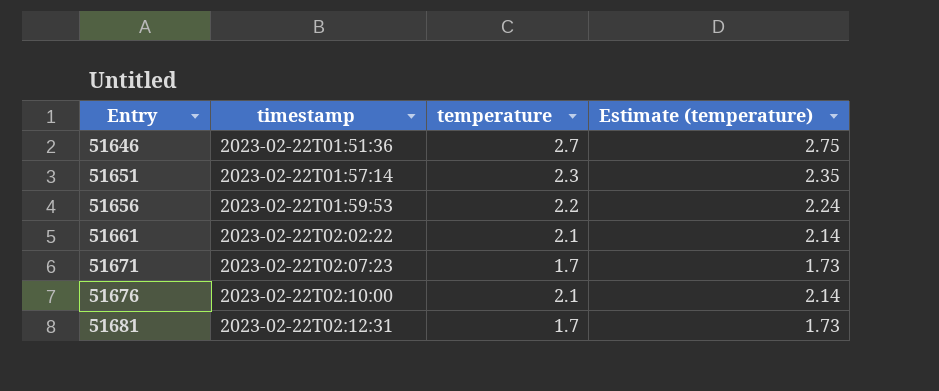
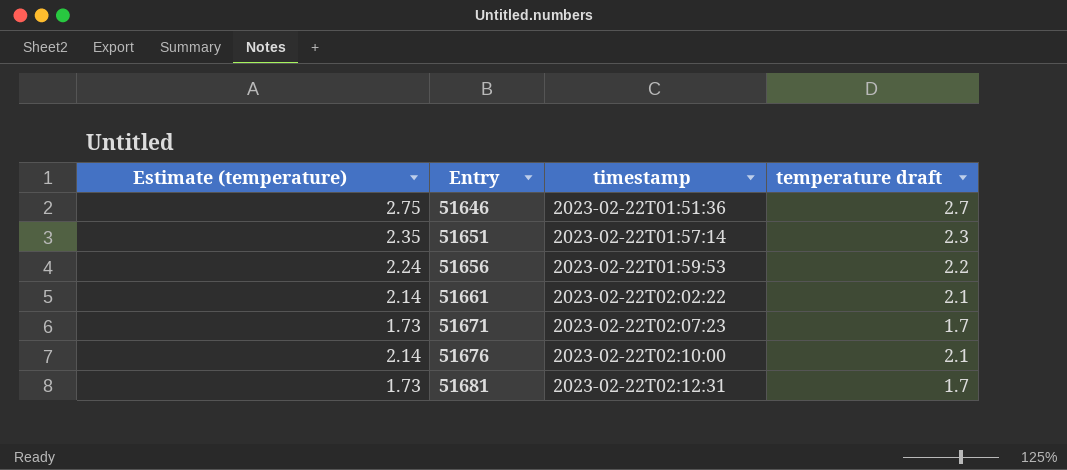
column Estimate (temperature) | position: 4 -> 1
column name: temperature -> temperature draft

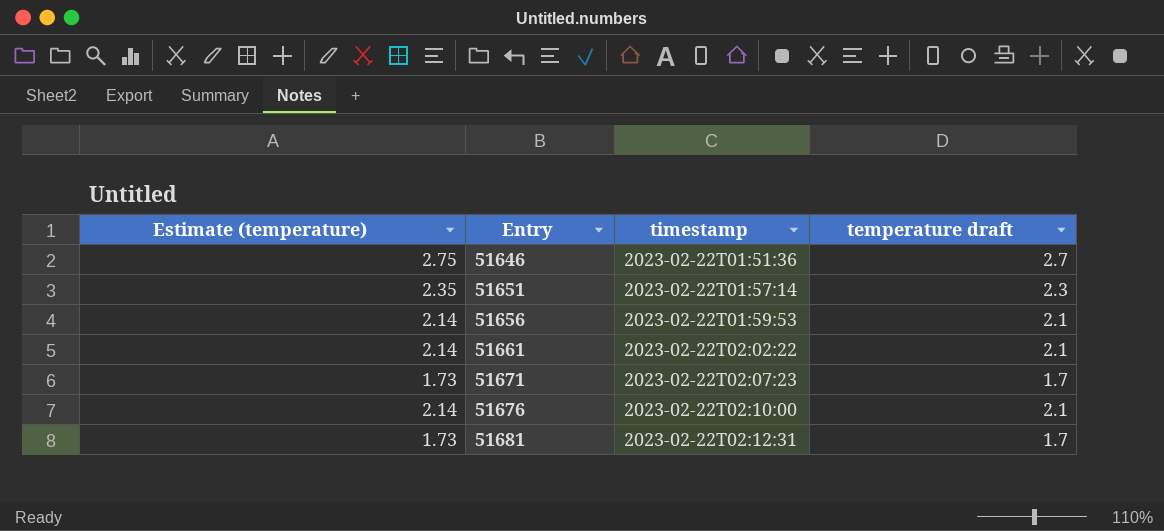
51656 | Estimate (temperature): 2.24 -> 2.14
51656 | temperature draft: 2.2 -> 2.1

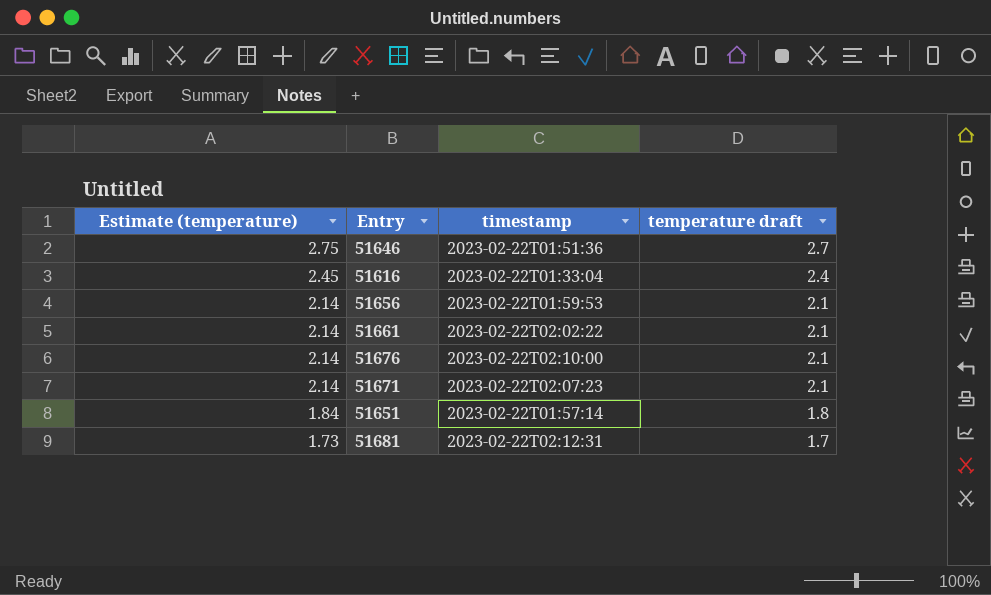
row order: Entry ascending -> Estimate (temperature) descending
row 51616: none -> 2.45 | 2023-02-22T01:33:04 | 2.4
51671 | Estimate (temperature): 1.73 -> 2.14
51671 | temperature draft: 1.7 -> 2.1
51651 | Estimate (temperature): 2.35 -> 1.84
51651 | temperature draft: 2.3 -> 1.8

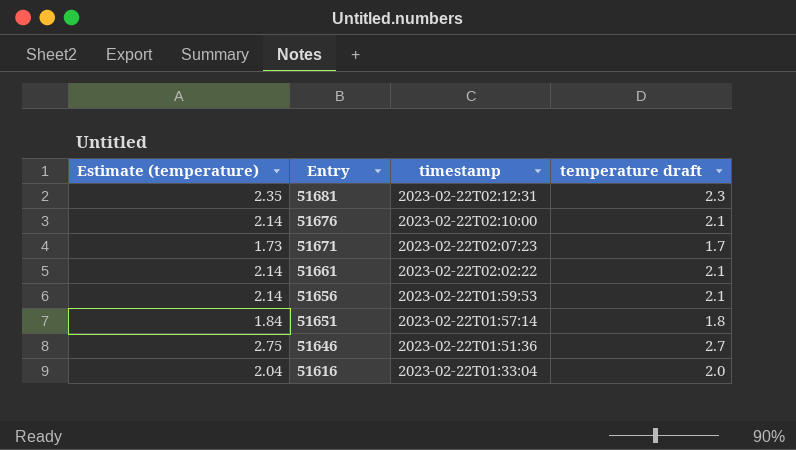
row order: Estimate (temperature) descending -> Entry descending
51681 | Estimate (temperature): 1.73 -> 2.35
51681 | temperature draft: 1.7 -> 2.3
51671 | Estimate (temperature): 2.14 -> 1.73
51671 | temperature draft: 2.1 -> 1.7
51616 | Estimate (temperature): 2.45 -> 2.04
51616 | temperature draft: 2.4 -> 2.0

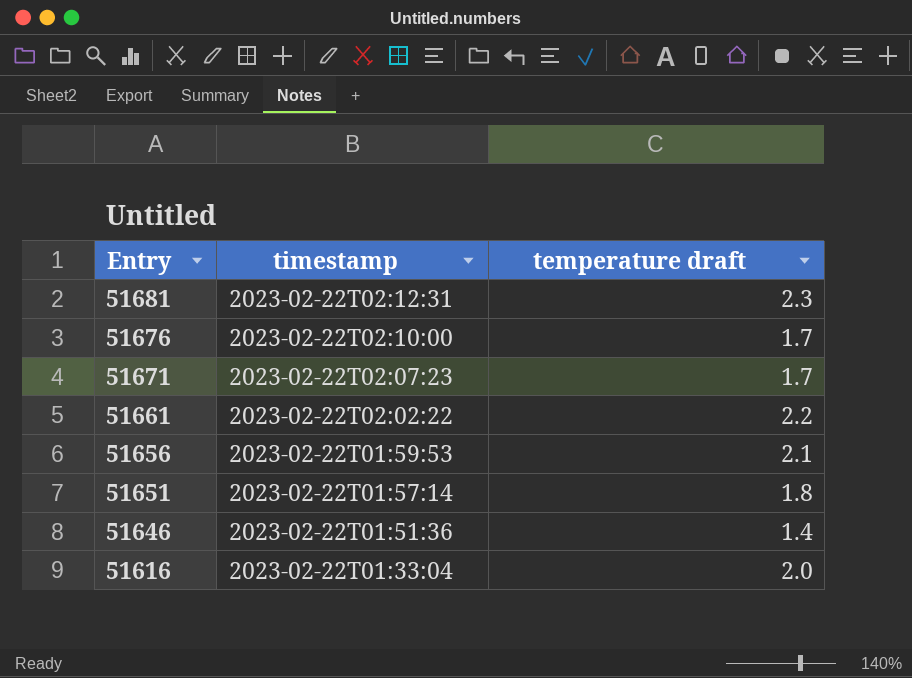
column Estimate (temperature) | formula: [temperature draft] * 1.02 -> none
51676 | temperature draft: 2.1 -> 1.7
51661 | temperature draft: 2.1 -> 2.2
51646 | temperature draft: 2.7 -> 1.4

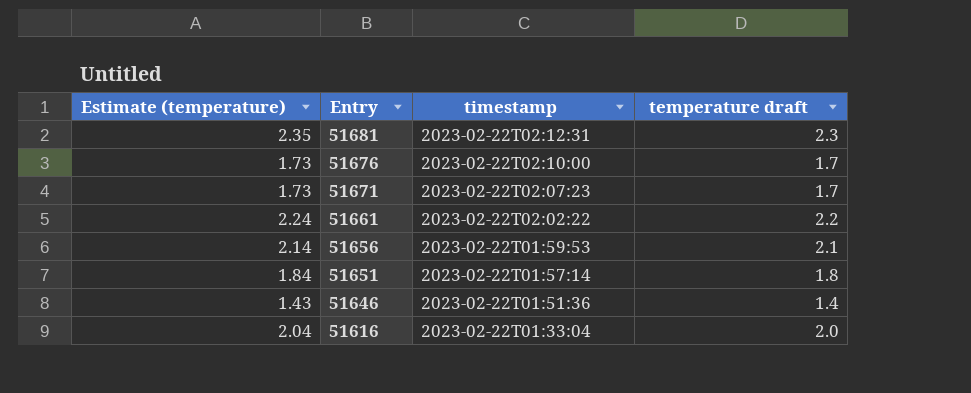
column Estimate (temperature) | formula: none -> [temperature draft] * 1.02

